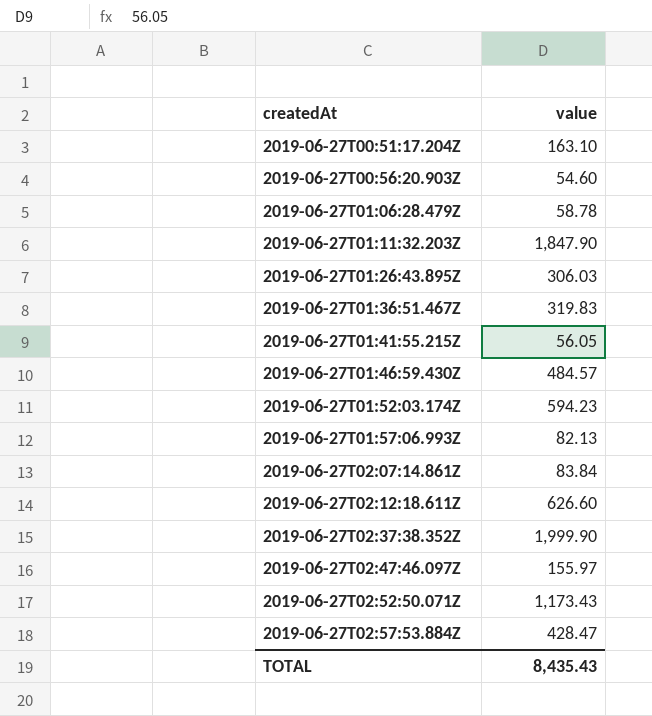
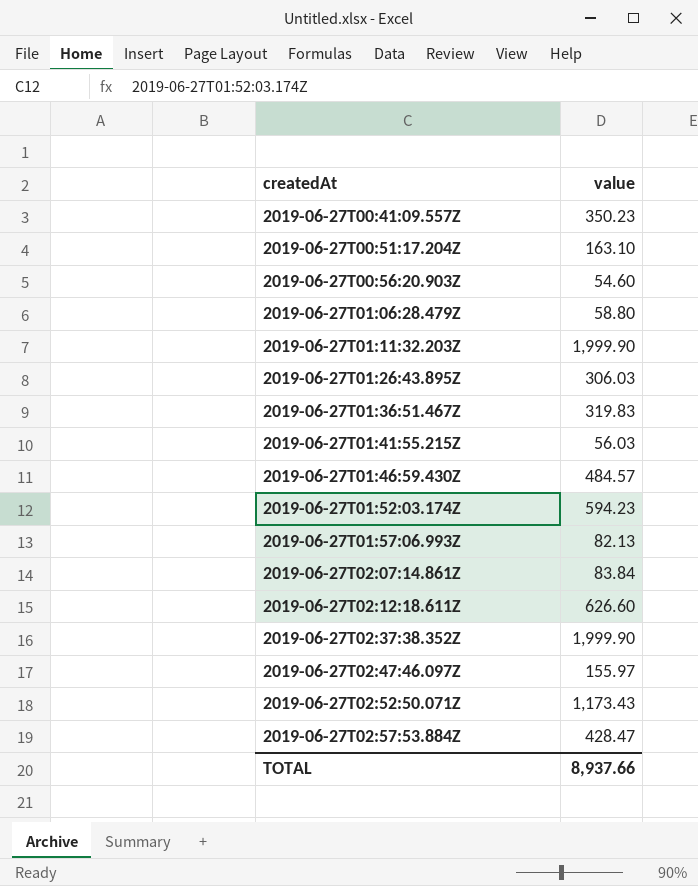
row 2019-06-27T00:41:09.557Z: none -> 350.23
2019-06-27T01:06:28.479Z | value: 58.78 -> 58.80
2019-06-27T01:11:32.203Z | value: 1,847.90 -> 1,999.90
2019-06-27T01:41:55.215Z | value: 56.05 -> 56.03
TOTAL | value: 8,435.43 -> 8,937.66

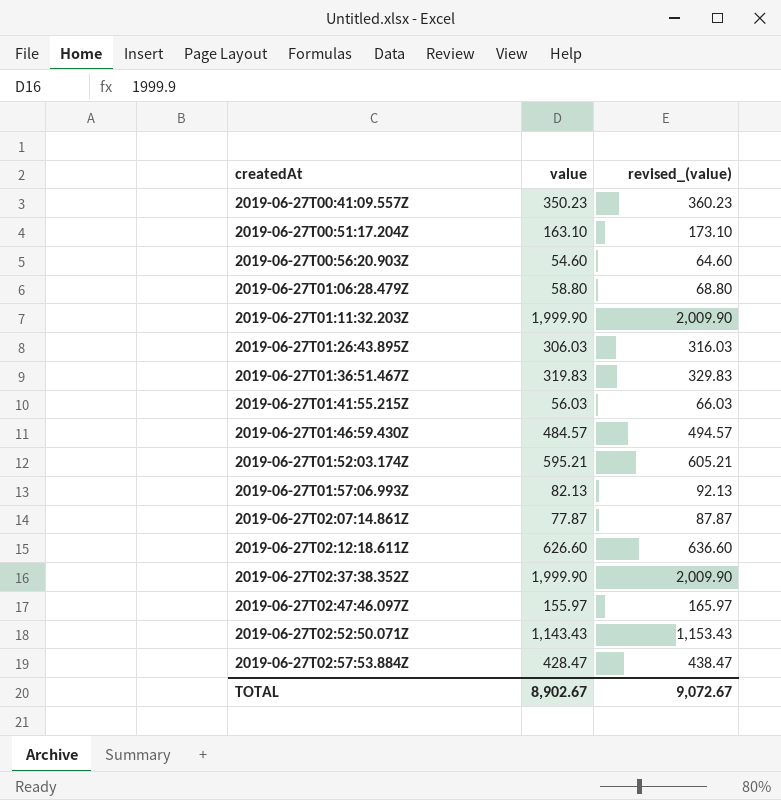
column revised_(value) | formula: none -> [value] + 10
2019-06-27T01:52:03.174Z | value: 594.23 -> 595.21
2019-06-27T02:07:14.861Z | value: 83.84 -> 77.87
2019-06-27T02:52:50.071Z | value: 1,173.43 -> 1,143.43
TOTAL | value: 8,937.66 -> 8,902.67

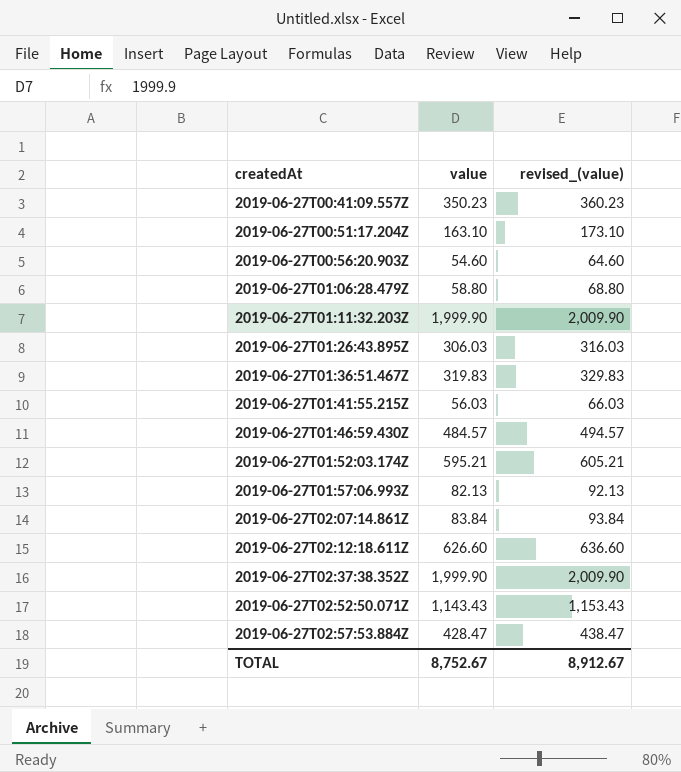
row 2019-06-27T02:47:46.097Z: 155.97 | 165.97 -> none
2019-06-27T02:07:14.861Z | value: 77.87 -> 83.84
2019-06-27T02:07:14.861Z | revised_(value): 87.87 -> 93.84
TOTAL | value: 8,902.67 -> 8,752.67
TOTAL | revised_(value): 9,072.67 -> 8,912.67

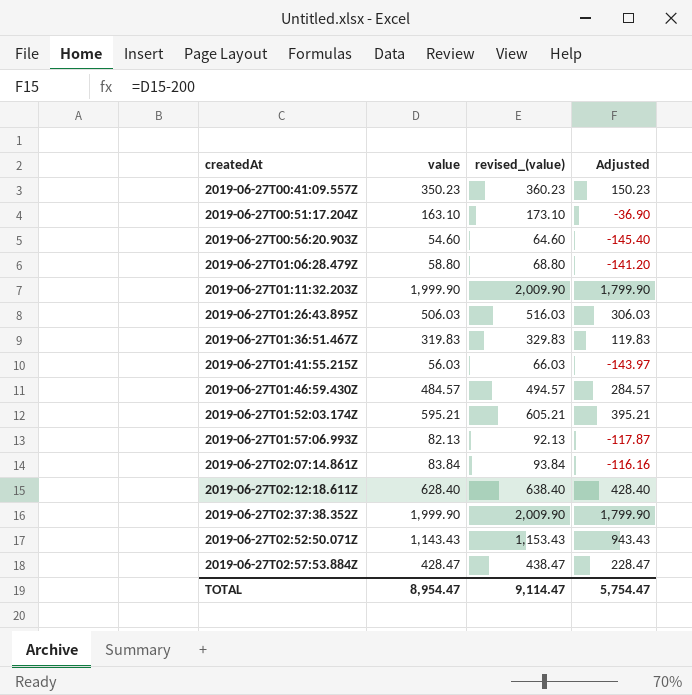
column Adjusted | formula: none -> [value] - 200
2019-06-27T01:26:43.895Z | value: 306.03 -> 506.03
2019-06-27T01:26:43.895Z | revised_(value): 316.03 -> 516.03
2019-06-27T02:12:18.611Z | value: 626.60 -> 628.40
2019-06-27T02:12:18.611Z | revised_(value): 636.60 -> 638.40
TOTAL | value: 8,752.67 -> 8,954.47
TOTAL | revised_(value): 8,912.67 -> 9,114.47

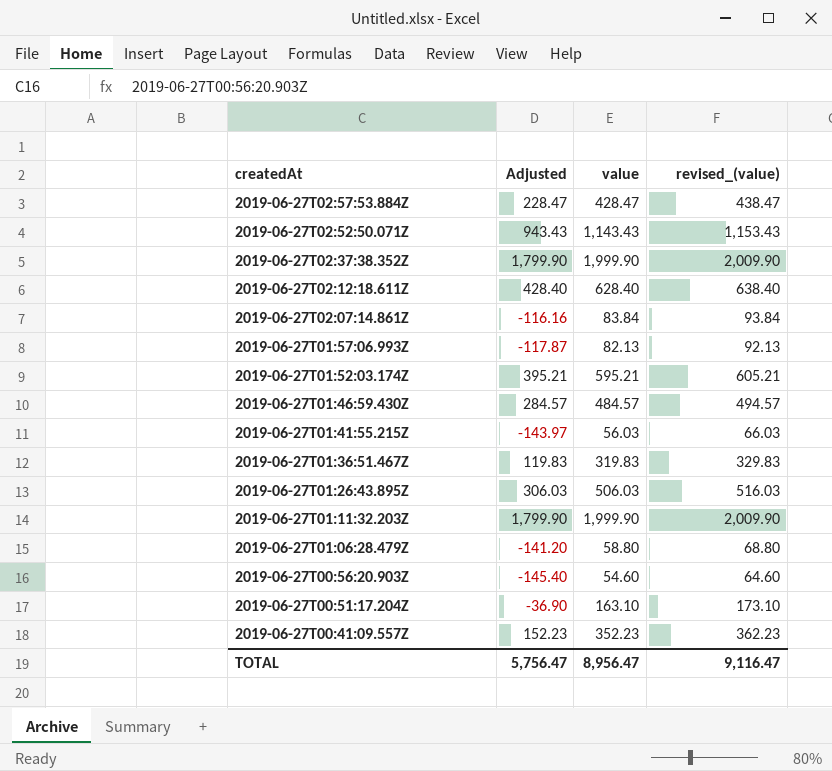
row order: createdAt ascending -> createdAt descending
column Adjusted | position: 4 -> 2
2019-06-27T00:41:09.557Z | Adjusted: 150.23 -> 152.23
2019-06-27T00:41:09.557Z | value: 350.23 -> 352.23
2019-06-27T00:41:09.557Z | revised_(value): 360.23 -> 362.23
TOTAL | Adjusted: 5,754.47 -> 5,756.47
TOTAL | value: 8,954.47 -> 8,956.47
TOTAL | revised_(value): 9,114.47 -> 9,116.47

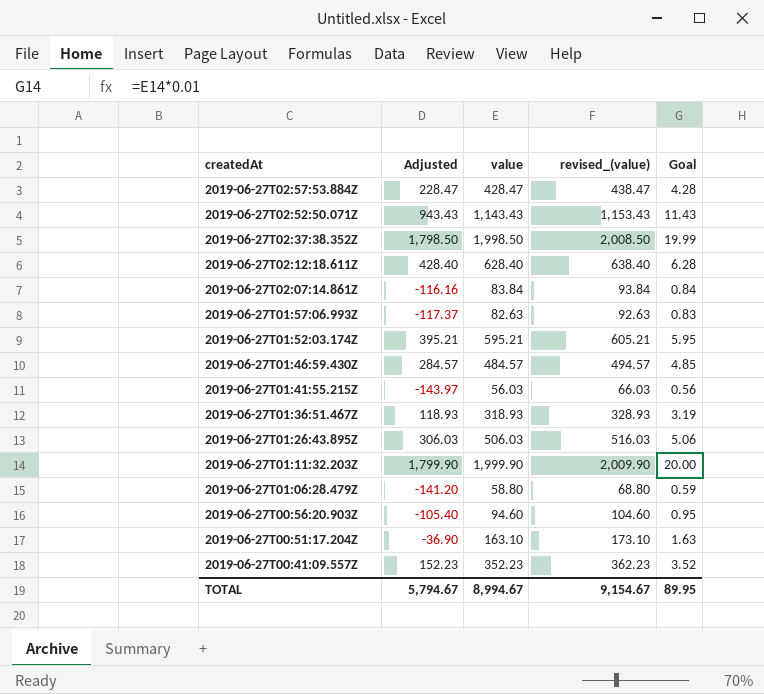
column Goal | formula: none -> [value] * 0.01
2019-06-27T02:37:38.352Z | Adjusted: 1,799.90 -> 1,798.50
2019-06-27T02:37:38.352Z | value: 1,999.90 -> 1,998.50
2019-06-27T02:37:38.352Z | revised_(value): 2,009.90 -> 2,008.50
2019-06-27T01:57:06.993Z | Adjusted: -117.87 -> -117.37
2019-06-27T01:57:06.993Z | value: 82.13 -> 82.63
2019-06-27T01:57:06.993Z | revised_(value): 92.13 -> 92.63
2019-06-27T01:36:51.467Z | Adjusted: 119.83 -> 118.93
2019-06-27T01:36:51.467Z | value: 319.83 -> 318.93
2019-06-27T01:36:51.467Z | revised_(value): 329.83 -> 328.93
2019-06-27T00:56:20.903Z | Adjusted: -145.40 -> -105.40
2019-06-27T00:56:20.903Z | value: 54.60 -> 94.60
2019-06-27T00:56:20.903Z | revised_(value): 64.60 -> 104.60
TOTAL | Adjusted: 5,756.47 -> 5,794.67
TOTAL | value: 8,956.47 -> 8,994.67
TOTAL | revised_(value): 9,116.47 -> 9,154.67

